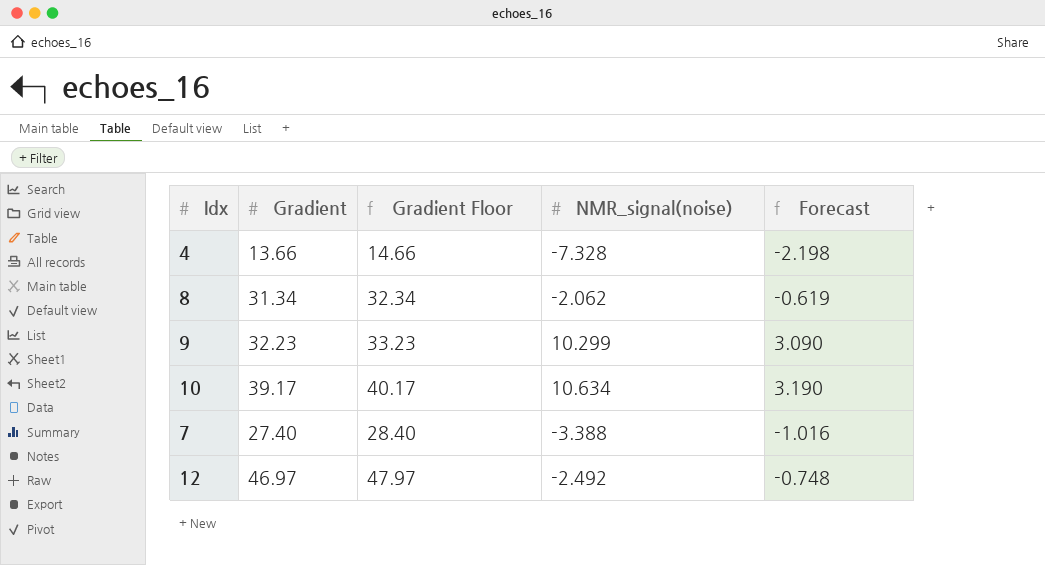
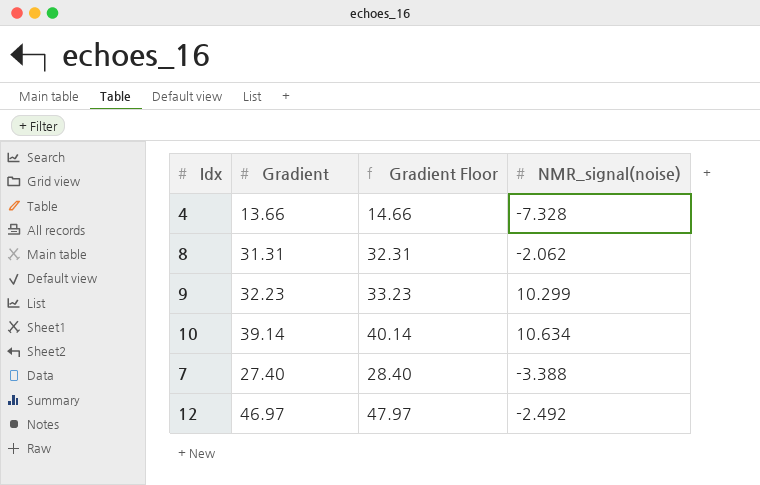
column Forecast | formula: [NMR_signal(noise)] * 0.3 -> none
8 | Gradient: 31.34 -> 31.31
8 | Gradient Floor: 32.34 -> 32.31
10 | Gradient: 39.17 -> 39.14
10 | Gradient Floor: 40.17 -> 40.14

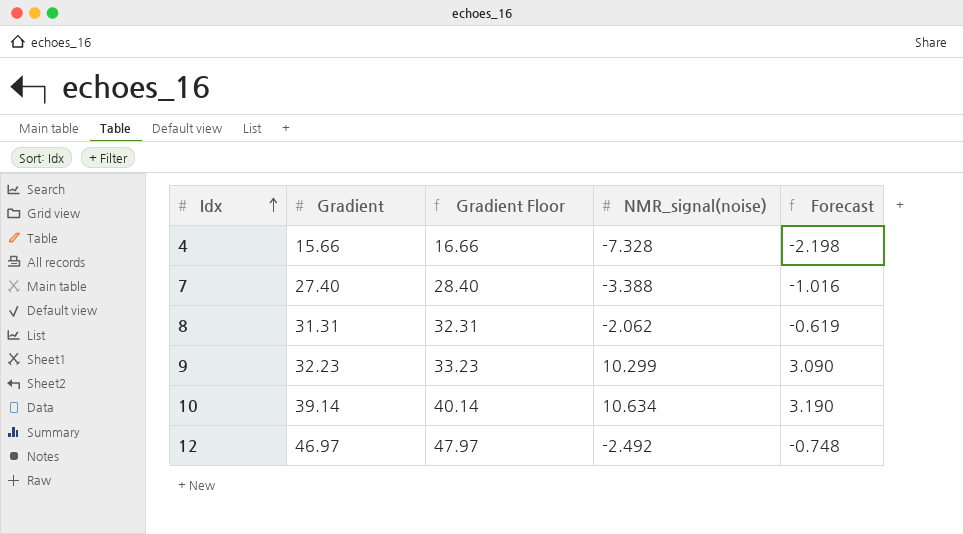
row order: none -> Idx ascending
column Forecast | formula: none -> [NMR_signal(noise)] * 0.3
4 | Gradient: 13.66 -> 15.66
4 | Gradient Floor: 14.66 -> 16.66

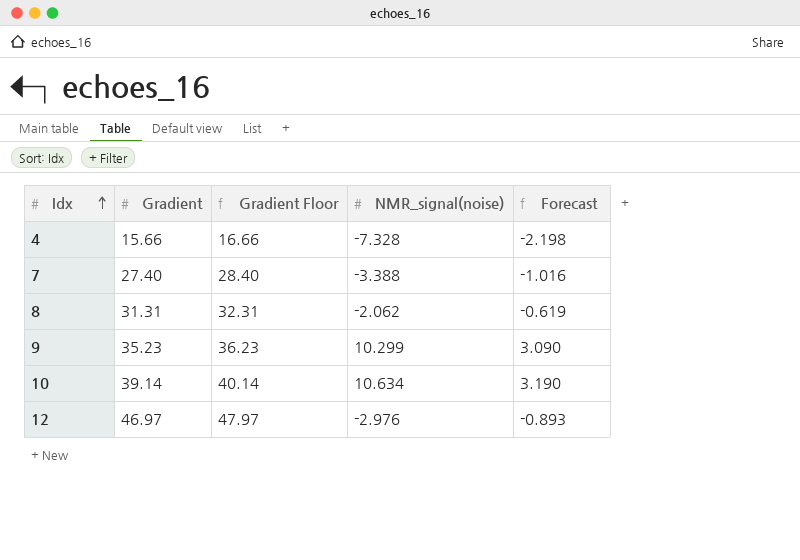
9 | Gradient: 32.23 -> 35.23
9 | Gradient Floor: 33.23 -> 36.23
12 | NMR_signal(noise): -2.492 -> -2.976
12 | Forecast: -0.748 -> -0.893

